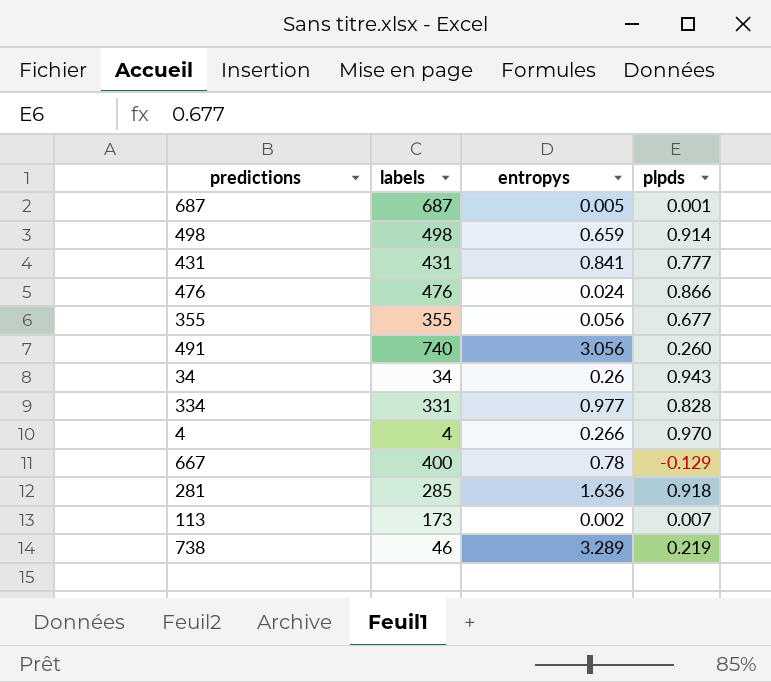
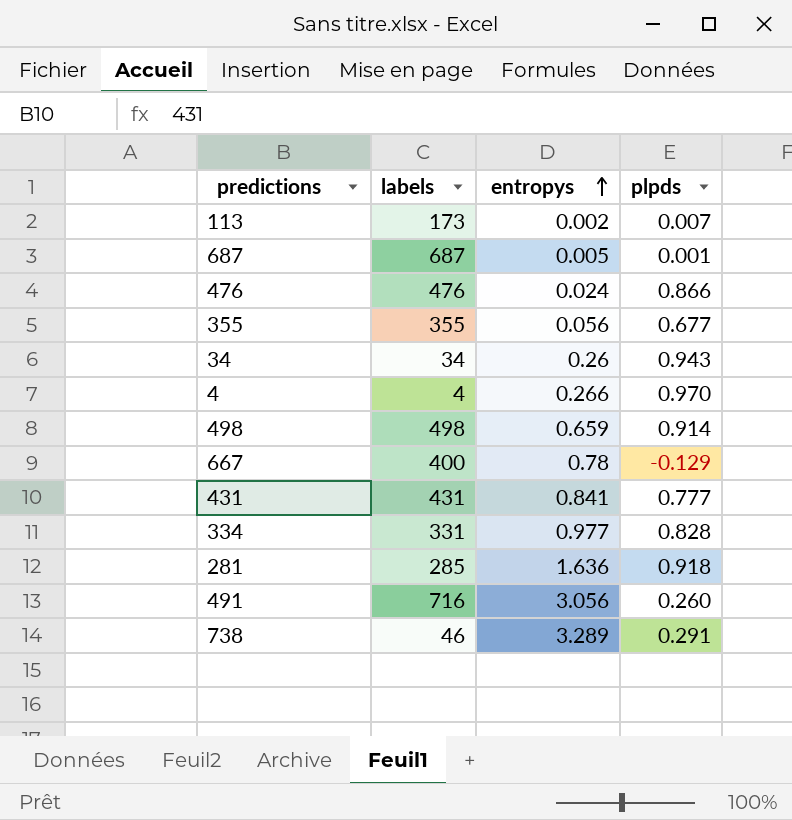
row order: none -> entropys ascending
491 | labels: 740 -> 716
738 | plpds: 0.219 -> 0.291

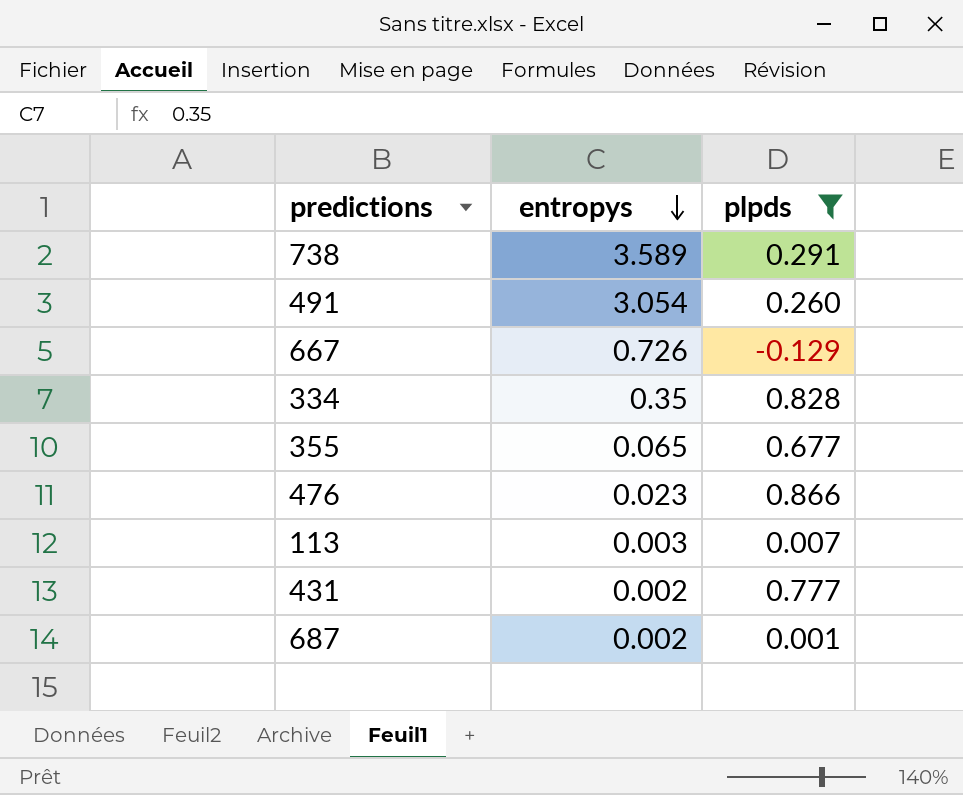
filter: none -> plpds <= 0.866
row order: entropys ascending -> entropys descending
column labels | position: 2 -> none
738 | entropys: 3.289 -> 3.589
491 | entropys: 3.056 -> 3.054
667 | entropys: 0.78 -> 0.726
334 | entropys: 0.977 -> 0.35
355 | entropys: 0.056 -> 0.065
476 | entropys: 0.024 -> 0.023
113 | entropys: 0.002 -> 0.003
431 | entropys: 0.841 -> 0.002
687 | entropys: 0.005 -> 0.002

